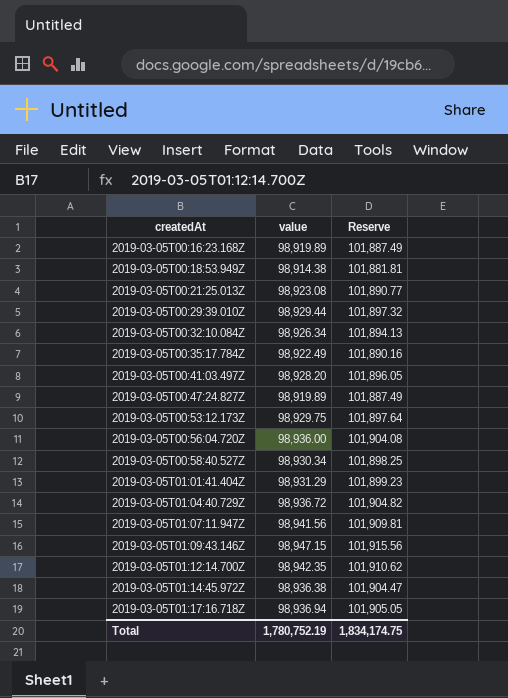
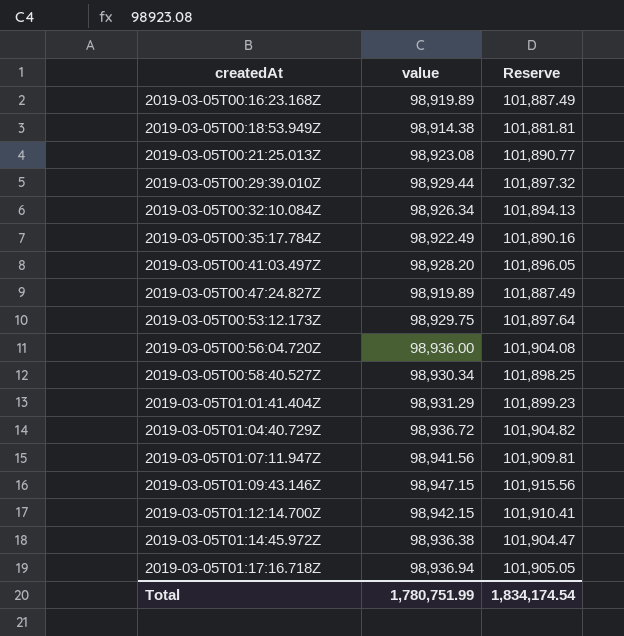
2019-03-05T01:12:14.700Z | value: 98,942.35 -> 98,942.15
2019-03-05T01:12:14.700Z | Reserve: 101,910.62 -> 101,910.41
Total | value: 1,780,752.19 -> 1,780,751.99
Total | Reserve: 1,834,174.75 -> 1,834,174.54

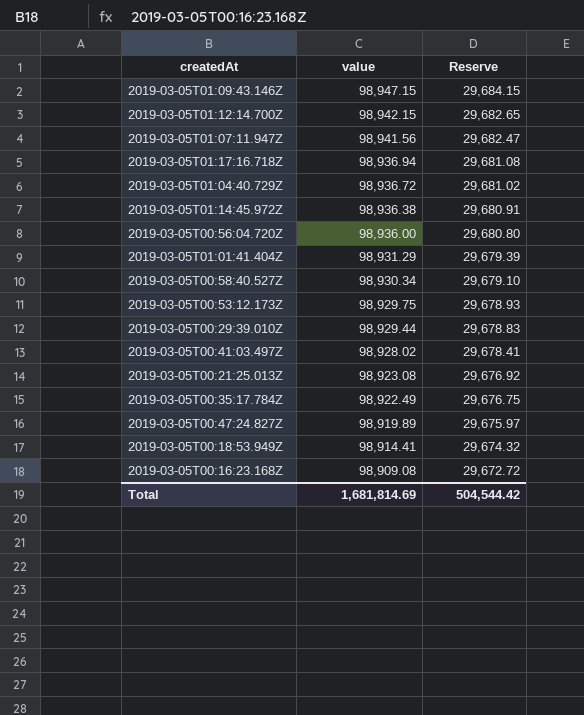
row order: createdAt ascending -> value descending
column Reserve | formula: [value] * 1.03 -> [value] * 0.3
row 2019-03-05T00:32:10.084Z: 98,926.34 | 101,894.13 -> none
2019-03-05T00:41:03.497Z | value: 98,928.20 -> 98,928.02
2019-03-05T00:18:53.949Z | value: 98,914.38 -> 98,914.41
2019-03-05T00:16:23.168Z | value: 98,919.89 -> 98,909.08
Total | value: 1,780,751.99 -> 1,681,814.69
Total | Reserve: 1,834,174.54 -> 504,544.42

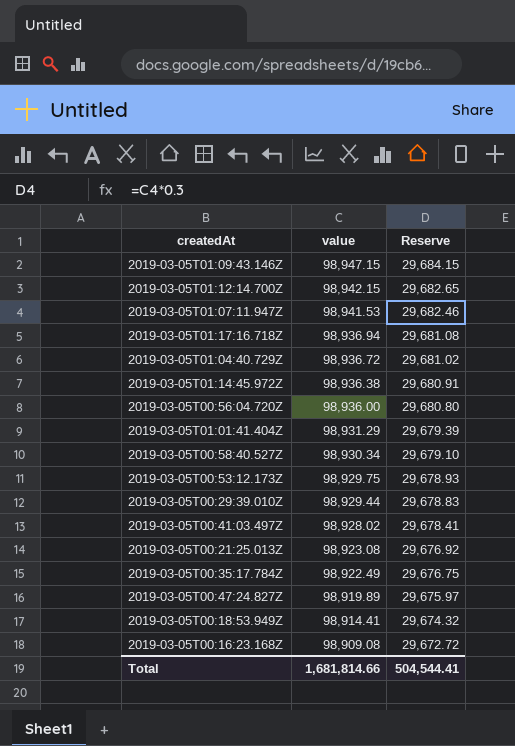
2019-03-05T01:07:11.947Z | value: 98,941.56 -> 98,941.53
2019-03-05T01:07:11.947Z | Reserve: 29,682.47 -> 29,682.46
Total | value: 1,681,814.69 -> 1,681,814.66
Total | Reserve: 504,544.42 -> 504,544.41

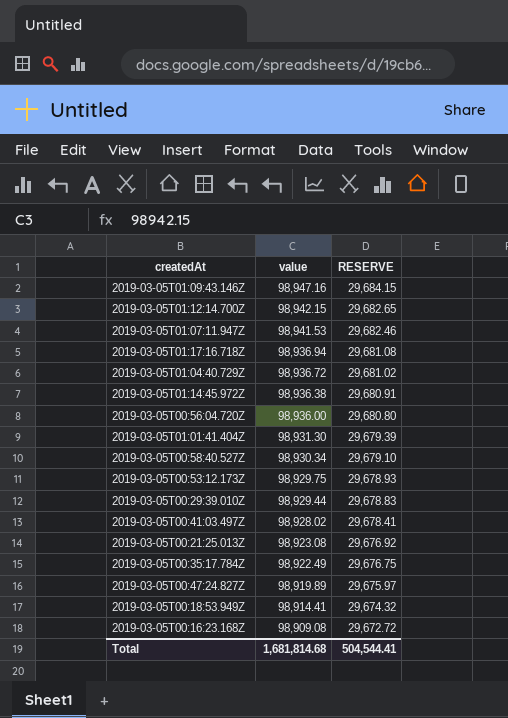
column name: Reserve -> RESERVE
2019-03-05T01:09:43.146Z | value: 98,947.15 -> 98,947.16
2019-03-05T01:01:41.404Z | value: 98,931.29 -> 98,931.30
Total | value: 1,681,814.66 -> 1,681,814.68

